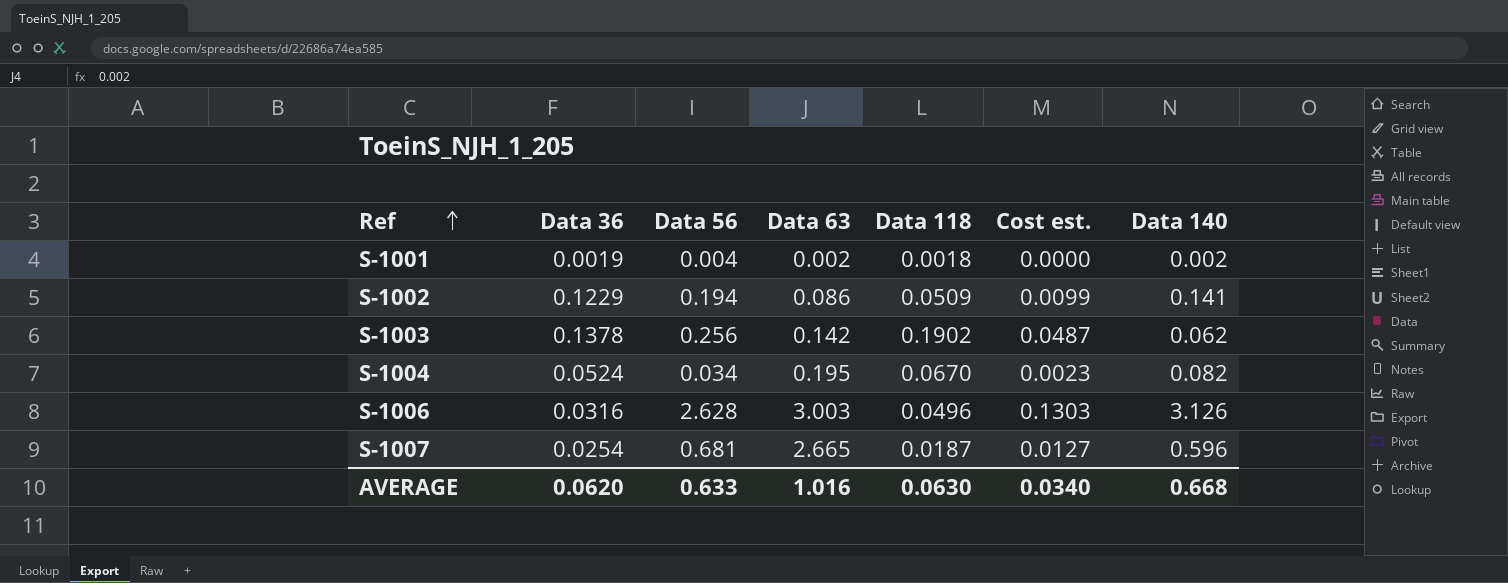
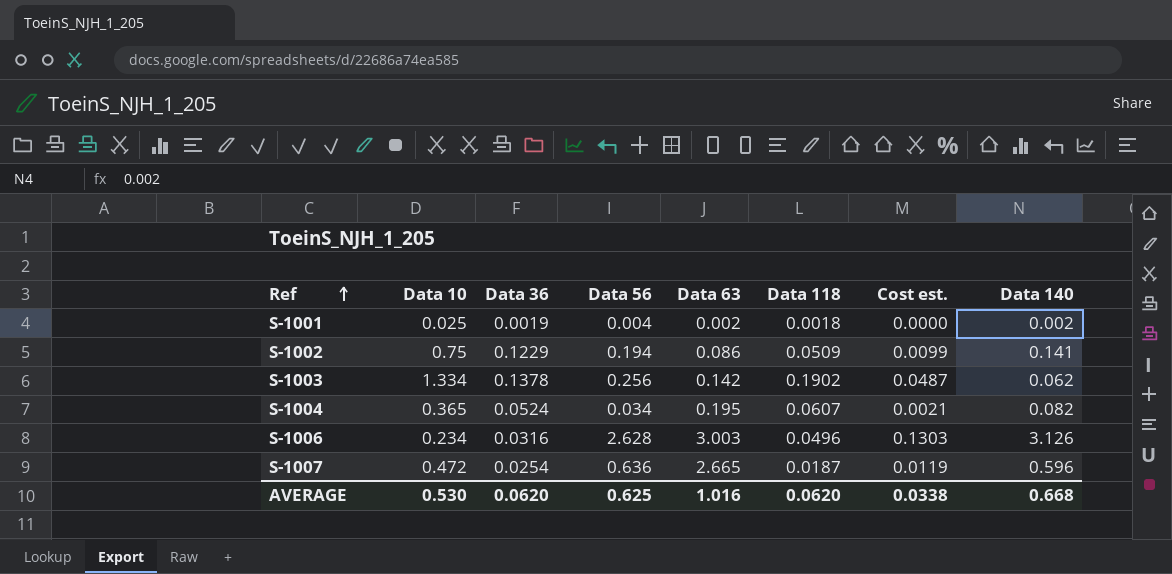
column Data 10 | position: none -> 2
S-1004 | Data 118: 0.0670 -> 0.0607
S-1004 | Cost est.: 0.0023 -> 0.0021
S-1007 | Data 56: 0.681 -> 0.636
S-1007 | Cost est.: 0.0127 -> 0.0119
AVERAGE | Data 56: 0.633 -> 0.625
AVERAGE | Data 118: 0.0630 -> 0.0620
AVERAGE | Cost est.: 0.0340 -> 0.0338

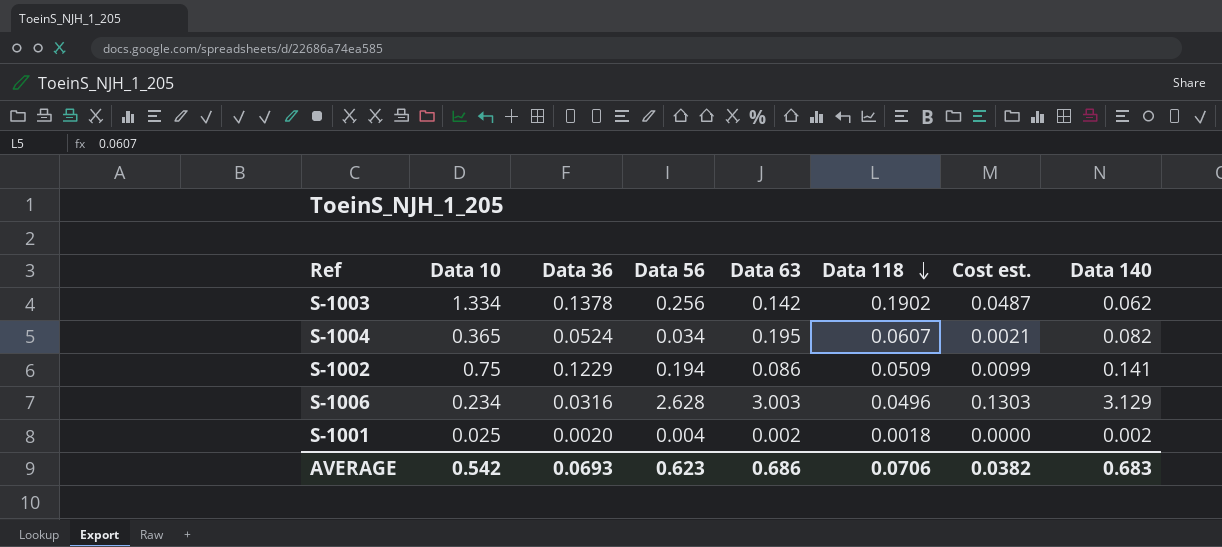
row order: Ref ascending -> Data 118 descending
row S-1007: 0.472 | 0.0254 | 0.636 | 2.665 | 0.0187 | 0.0119 | 0.596 -> none
S-1006 | Data 140: 3.126 -> 3.129
S-1001 | Data 36: 0.0019 -> 0.0020
AVERAGE | Data 10: 0.530 -> 0.542
AVERAGE | Data 36: 0.0620 -> 0.0693
AVERAGE | Data 56: 0.625 -> 0.623
AVERAGE | Data 63: 1.016 -> 0.686
AVERAGE | Data 118: 0.0620 -> 0.0706
AVERAGE | Cost est.: 0.0338 -> 0.0382
AVERAGE | Data 140: 0.668 -> 0.683

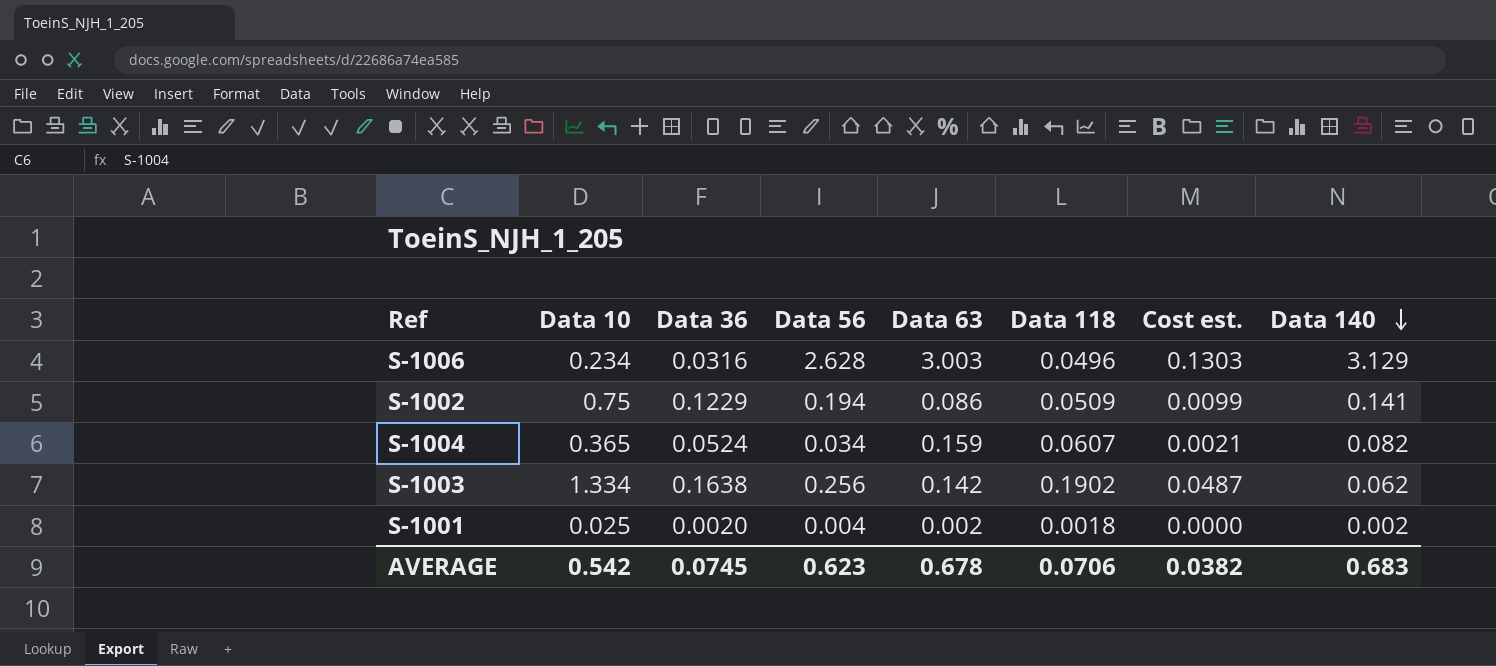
row order: Data 118 descending -> Data 140 descending
S-1004 | Data 63: 0.195 -> 0.159
S-1003 | Data 36: 0.1378 -> 0.1638
AVERAGE | Data 36: 0.0693 -> 0.0745
AVERAGE | Data 63: 0.686 -> 0.678

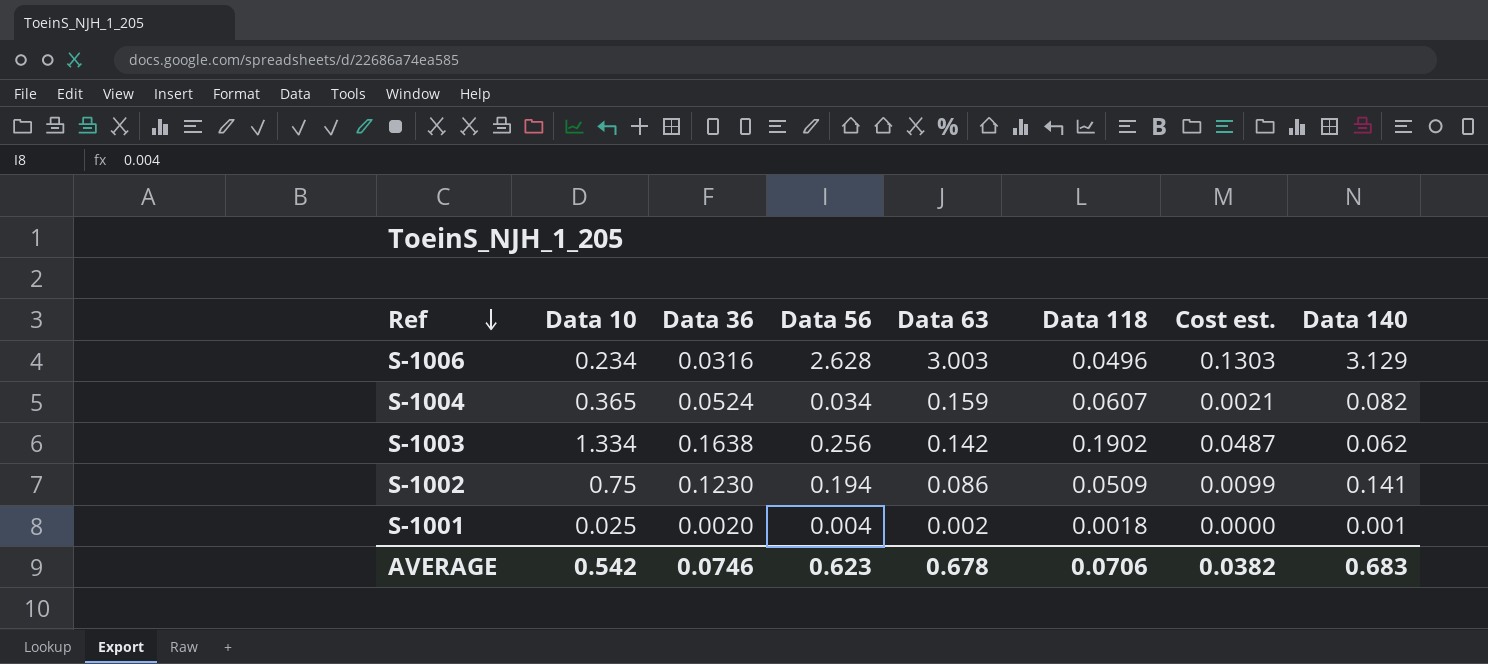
row order: Data 140 descending -> Ref descending
S-1002 | Data 36: 0.1229 -> 0.1230
S-1001 | Data 140: 0.002 -> 0.001
AVERAGE | Data 36: 0.0745 -> 0.0746

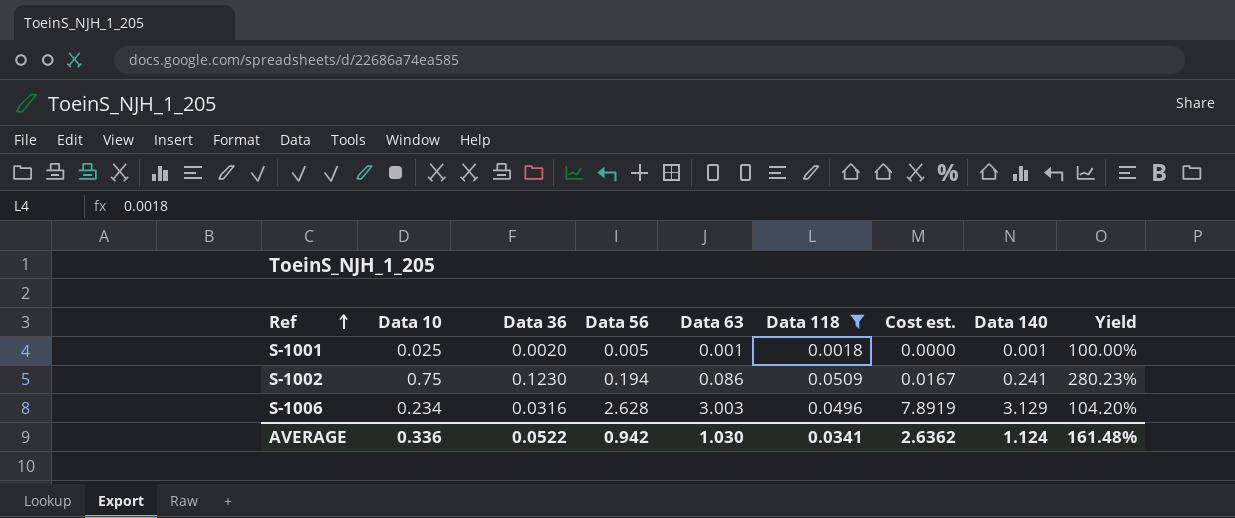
filter: none -> Data 118 <= 0.0509
row order: Ref descending -> Ref ascending
column Cost est. | formula: [Data 56] * [Data 118] -> [Data 56] * [Data 63]
column Yield | formula: none -> [Data 140] / [Data 63]
S-1001 | Data 56: 0.004 -> 0.005
S-1001 | Data 63: 0.002 -> 0.001
S-1002 | Data 140: 0.141 -> 0.241
AVERAGE | Data 10: 0.542 -> 0.336
AVERAGE | Data 36: 0.0746 -> 0.0522
AVERAGE | Data 56: 0.623 -> 0.942
AVERAGE | Data 63: 0.678 -> 1.030
AVERAGE | Data 118: 0.0706 -> 0.0341
AVERAGE | Cost est.: 0.0382 -> 2.6362
AVERAGE | Data 140: 0.683 -> 1.124

